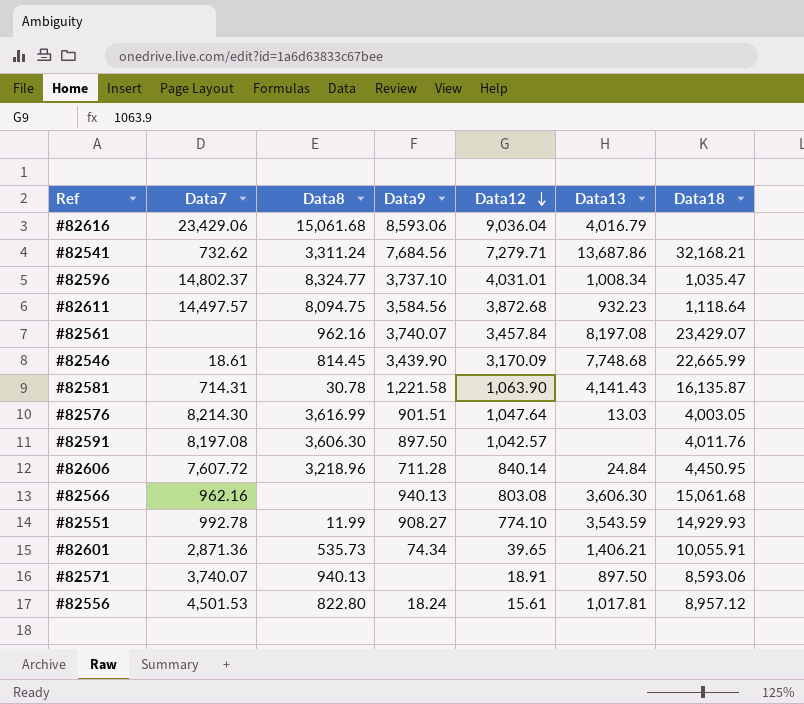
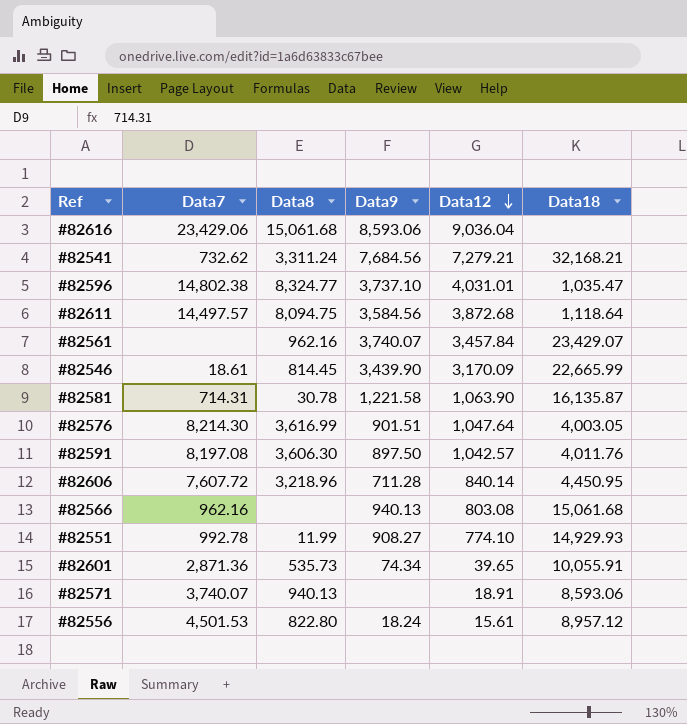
column Data13 | position: 6 -> none
#82541 | Data12: 7,279.71 -> 7,279.21
#82596 | Data7: 14,802.37 -> 14,802.38

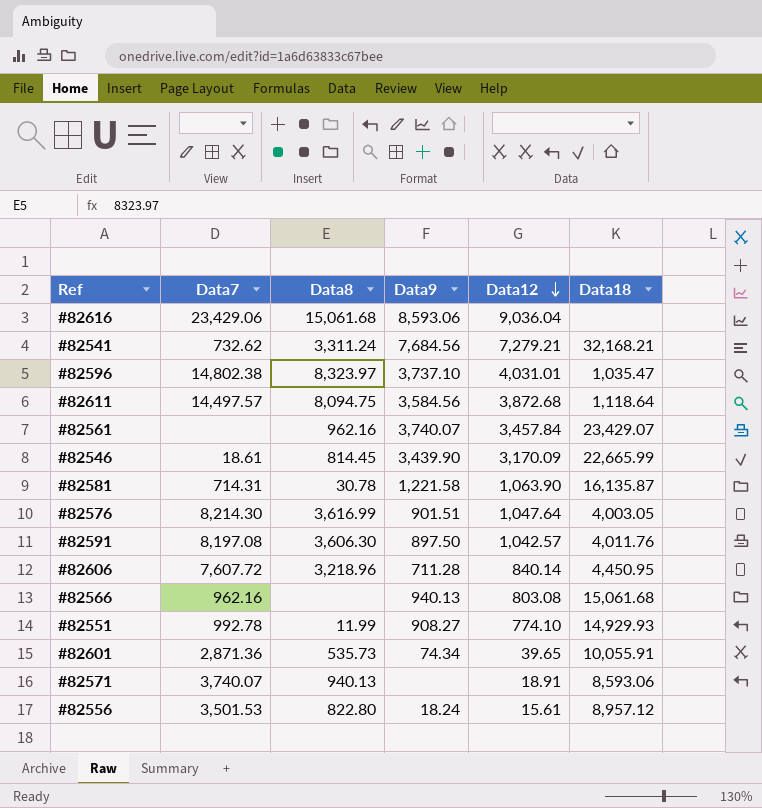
#82596 | Data8: 8,324.77 -> 8,323.97
#82556 | Data7: 4,501.53 -> 3,501.53

